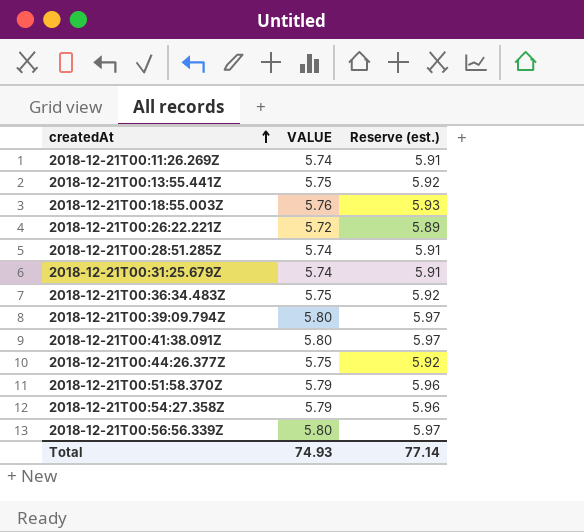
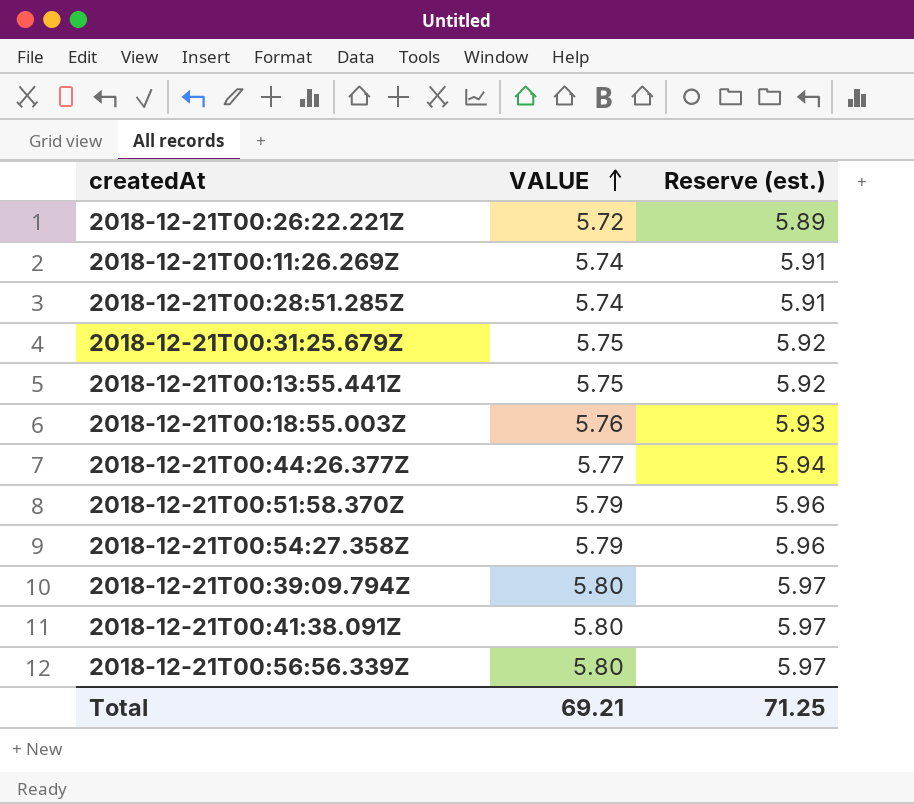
row order: createdAt ascending -> VALUE ascending
row 2018-12-21T00:36:34.483Z: 5.75 | 5.92 -> none
2018-12-21T00:31:25.679Z | VALUE: 5.74 -> 5.75
2018-12-21T00:31:25.679Z | Reserve (est.): 5.91 -> 5.92
2018-12-21T00:44:26.377Z | VALUE: 5.75 -> 5.77
2018-12-21T00:44:26.377Z | Reserve (est.): 5.92 -> 5.94
Total | VALUE: 74.93 -> 69.21
Total | Reserve (est.): 77.14 -> 71.25

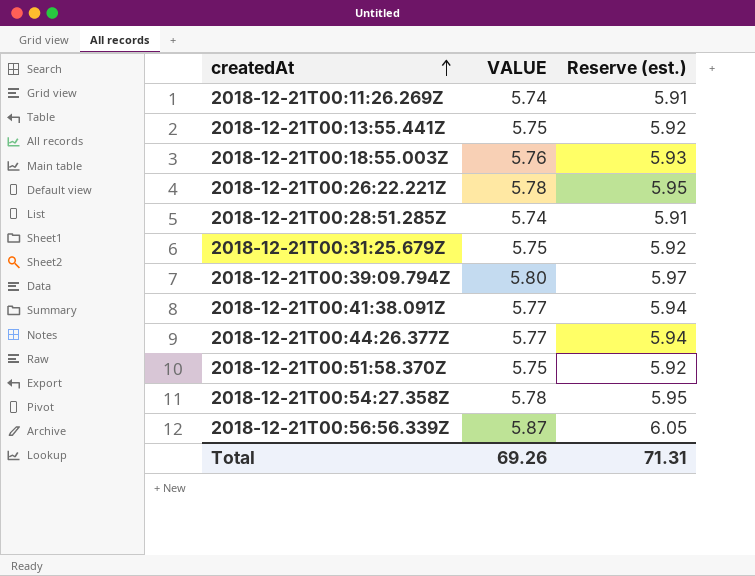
row order: VALUE ascending -> createdAt ascending
2018-12-21T00:26:22.221Z | VALUE: 5.72 -> 5.78
2018-12-21T00:26:22.221Z | Reserve (est.): 5.89 -> 5.95
2018-12-21T00:41:38.091Z | VALUE: 5.80 -> 5.77
2018-12-21T00:41:38.091Z | Reserve (est.): 5.97 -> 5.94
2018-12-21T00:51:58.370Z | VALUE: 5.79 -> 5.75
2018-12-21T00:51:58.370Z | Reserve (est.): 5.96 -> 5.92
2018-12-21T00:54:27.358Z | VALUE: 5.79 -> 5.78
2018-12-21T00:54:27.358Z | Reserve (est.): 5.96 -> 5.95
2018-12-21T00:56:56.339Z | VALUE: 5.80 -> 5.87
2018-12-21T00:56:56.339Z | Reserve (est.): 5.97 -> 6.05
Total | VALUE: 69.21 -> 69.26
Total | Reserve (est.): 71.25 -> 71.31

